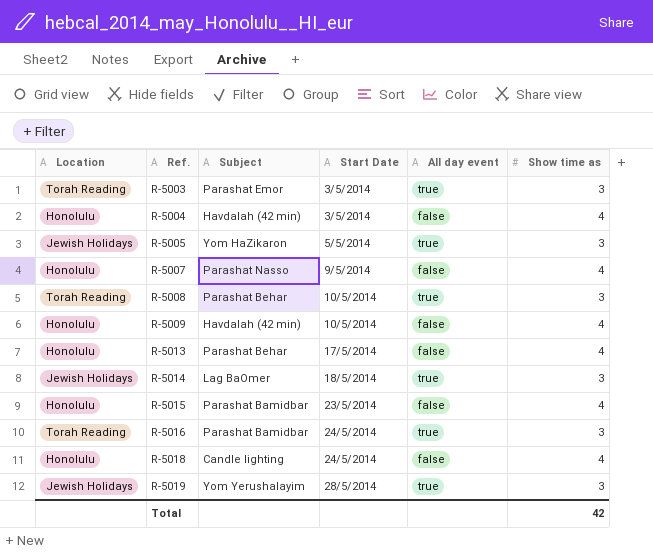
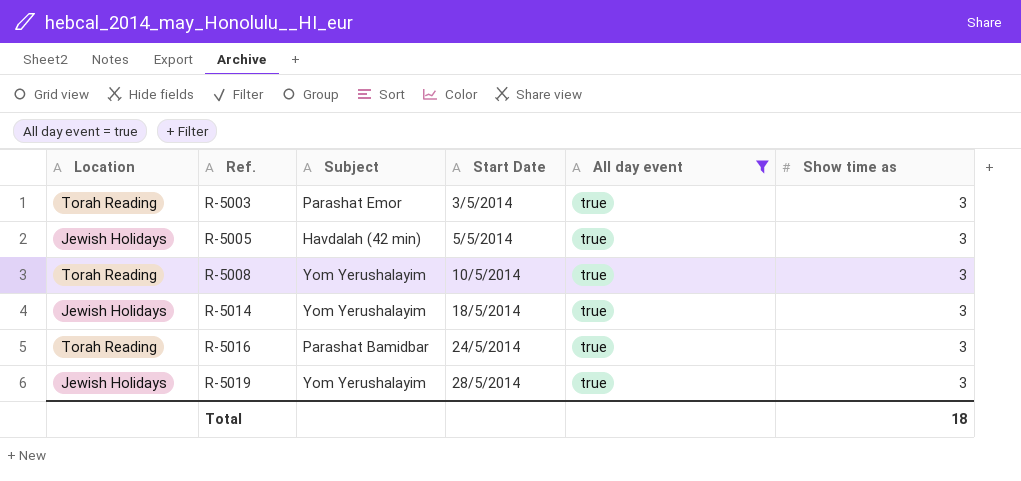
filter: none -> All day event = true
R-5005 | Subject: Yom HaZikaron -> Havdalah (42 min)
R-5008 | Subject: Parashat Behar -> Yom Yerushalayim
R-5014 | Subject: Lag BaOmer -> Yom Yerushalayim
Total | Show time as: 42 -> 18

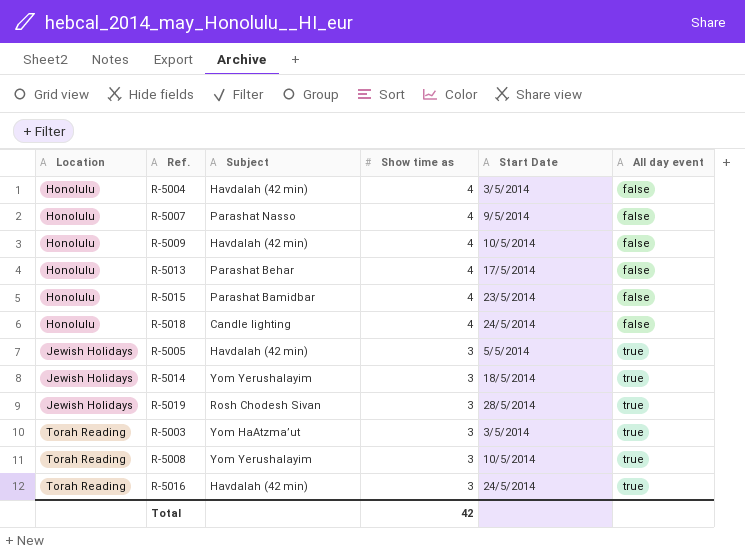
filter: All day event = true -> none
row order: Ref. ascending -> Location ascending
column Show time as | position: 6 -> 4
R-5019 | Subject: Yom Yerushalayim -> Rosh Chodesh Sivan
R-5003 | Subject: Parashat Emor -> Yom HaAtzma’ut
R-5016 | Subject: Parashat Bamidbar -> Havdalah (42 min)
Total | Show time as: 18 -> 42

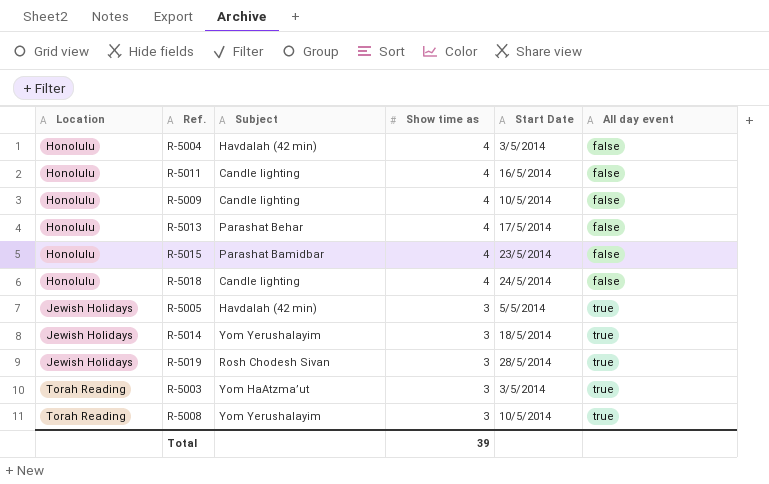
row R-5007: Honolulu | Parashat Nasso | 4 | 9/5/2014 | false -> none
row R-5016: Torah Reading | Havdalah (42 min) | 3 | 24/5/2014 | true -> none
row R-5011: none -> Honolulu | Candle lighting | 4 | 16/5/2014 | false
R-5009 | Subject: Havdalah (42 min) -> Candle lighting
Total | Show time as: 42 -> 39

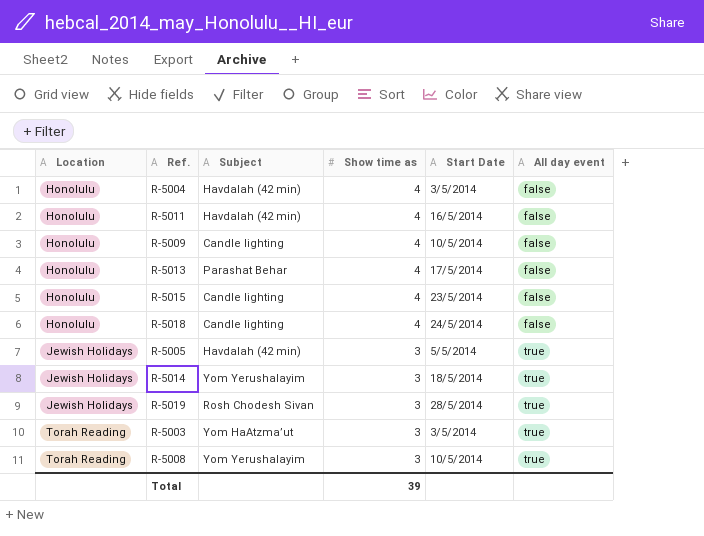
R-5011 | Subject: Candle lighting -> Havdalah (42 min)
R-5015 | Subject: Parashat Bamidbar -> Candle lighting

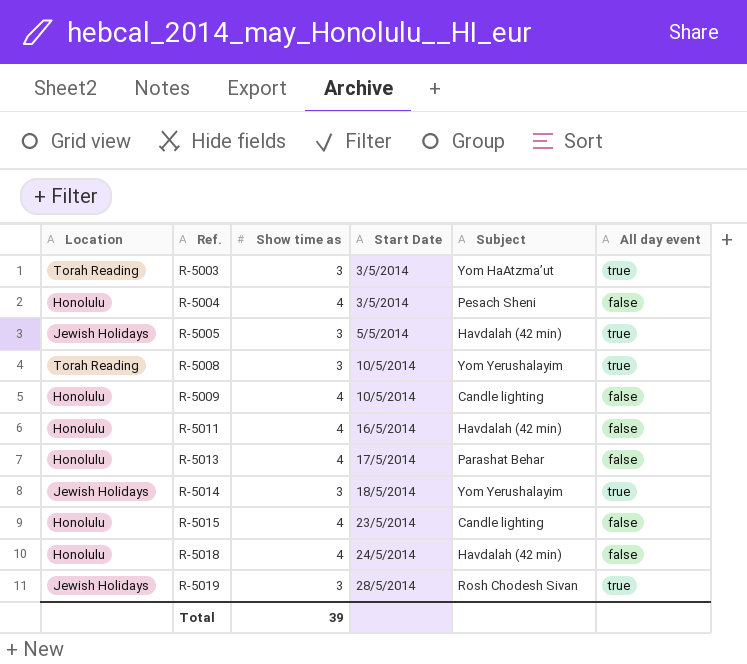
row order: Location ascending -> Ref. ascending
column Subject | position: 3 -> 5
R-5004 | Subject: Havdalah (42 min) -> Pesach Sheni
R-5018 | Subject: Candle lighting -> Havdalah (42 min)

